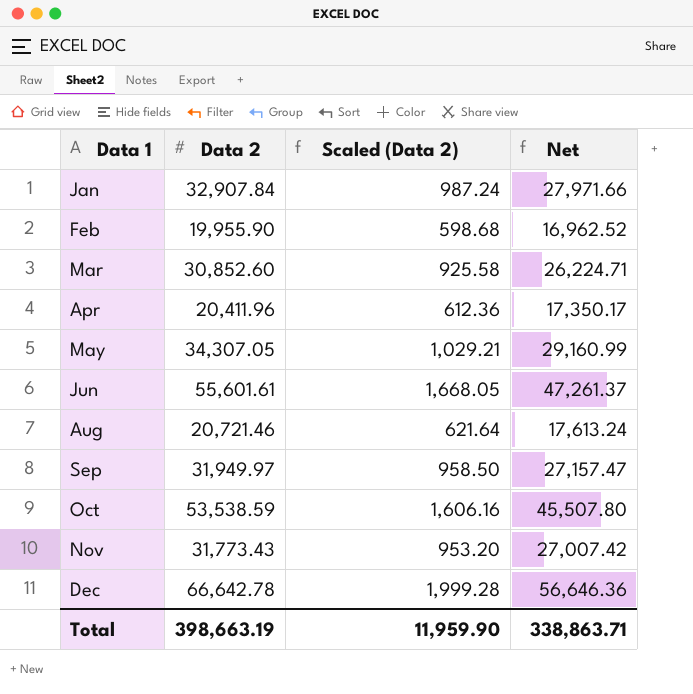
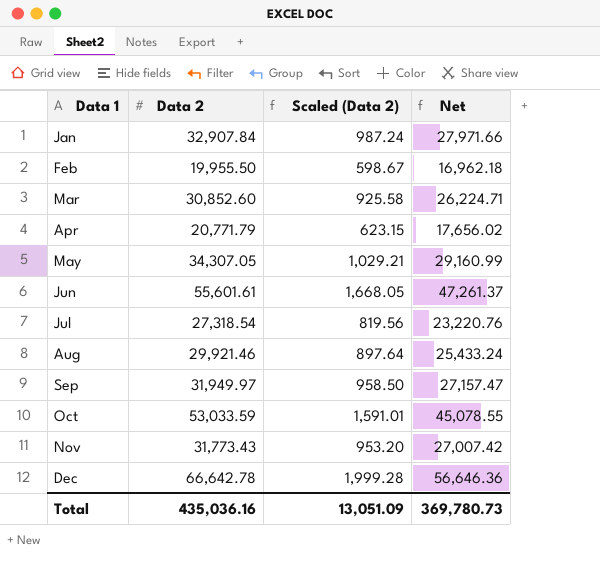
Feb | Data 2: 19,955.90 -> 19,955.50
Feb | Scaled (Data 2): 598.68 -> 598.67
Feb | Net: 16,962.52 -> 16,962.18
Apr | Data 2: 20,411.96 -> 20,771.79
Apr | Scaled (Data 2): 612.36 -> 623.15
Apr | Net: 17,350.17 -> 17,656.02
row Jul: none -> 27,318.54 | 819.56 | 23,220.76
Aug | Data 2: 20,721.46 -> 29,921.46
Aug | Scaled (Data 2): 621.64 -> 897.64
Aug | Net: 17,613.24 -> 25,433.24
Oct | Data 2: 53,538.59 -> 53,033.59
Oct | Scaled (Data 2): 1,606.16 -> 1,591.01
Oct | Net: 45,507.80 -> 45,078.55
Total | Data 2: 398,663.19 -> 435,036.16
Total | Scaled (Data 2): 11,959.90 -> 13,051.09
Total | Net: 338,863.71 -> 369,780.73

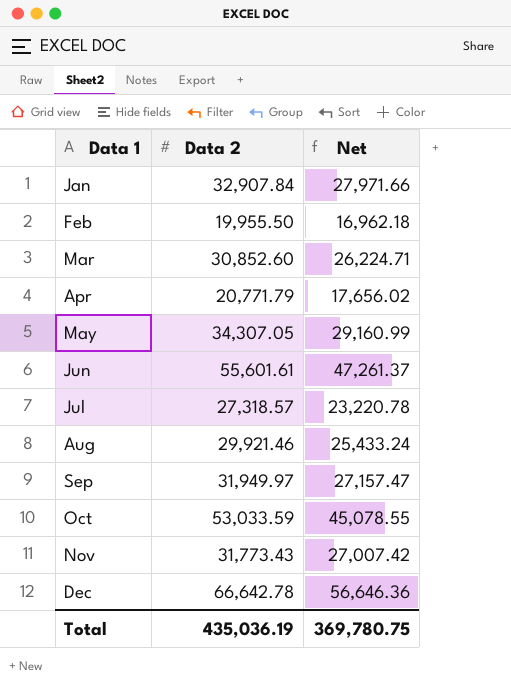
column Scaled (Data 2) | formula: [Data 2] * 0.03 -> none
Jul | Data 2: 27,318.54 -> 27,318.57
Jul | Net: 23,220.76 -> 23,220.78
Total | Data 2: 435,036.16 -> 435,036.19
Total | Net: 369,780.73 -> 369,780.75

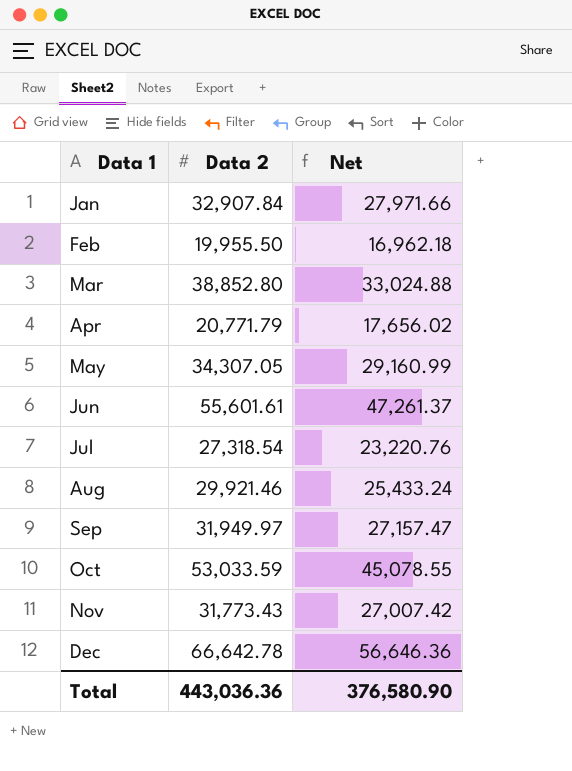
Mar | Data 2: 30,852.60 -> 38,852.80
Mar | Net: 26,224.71 -> 33,024.88
Jul | Data 2: 27,318.57 -> 27,318.54
Jul | Net: 23,220.78 -> 23,220.76
Total | Data 2: 435,036.19 -> 443,036.36
Total | Net: 369,780.75 -> 376,580.90

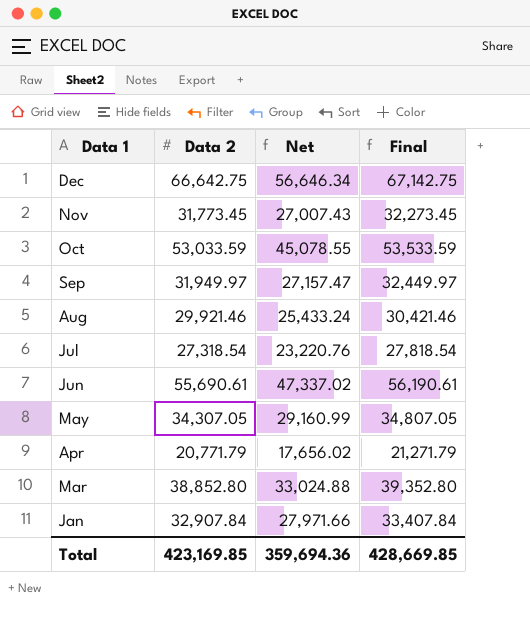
row order: Data 1 ascending -> Data 1 descending
column Final | formula: none -> [Data 2] + 500
row Feb: 19,955.50 | 16,962.18 -> none
Dec | Data 2: 66,642.78 -> 66,642.75
Dec | Net: 56,646.36 -> 56,646.34
Nov | Data 2: 31,773.43 -> 31,773.45
Nov | Net: 27,007.42 -> 27,007.43
Jun | Data 2: 55,601.61 -> 55,690.61
Jun | Net: 47,261.37 -> 47,337.02
Total | Data 2: 443,036.36 -> 423,169.85
Total | Net: 376,580.90 -> 359,694.36

